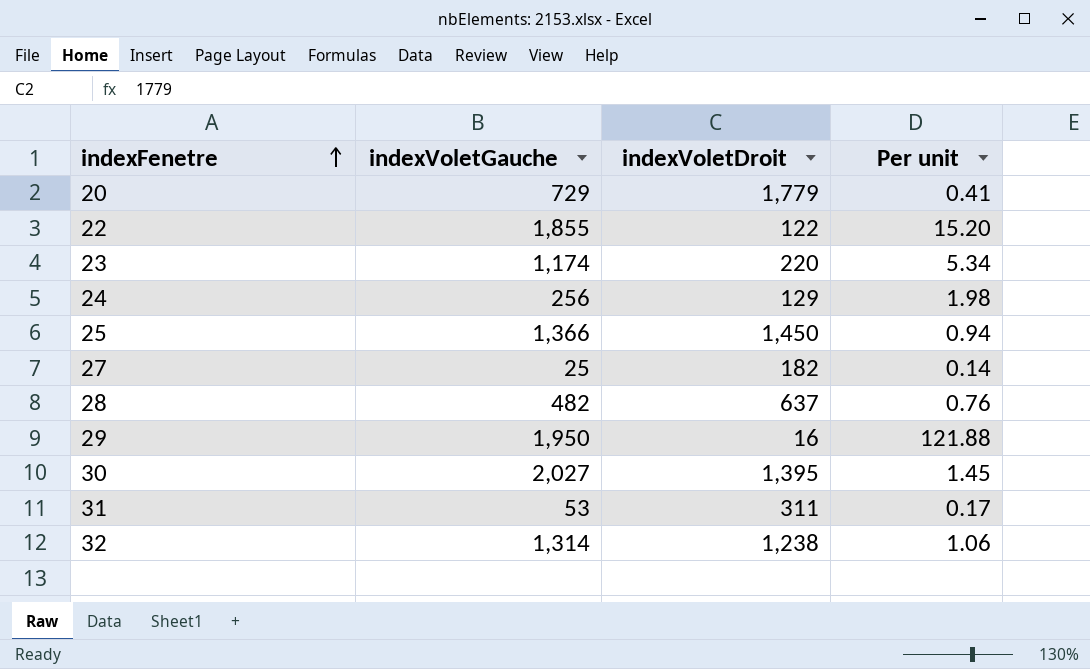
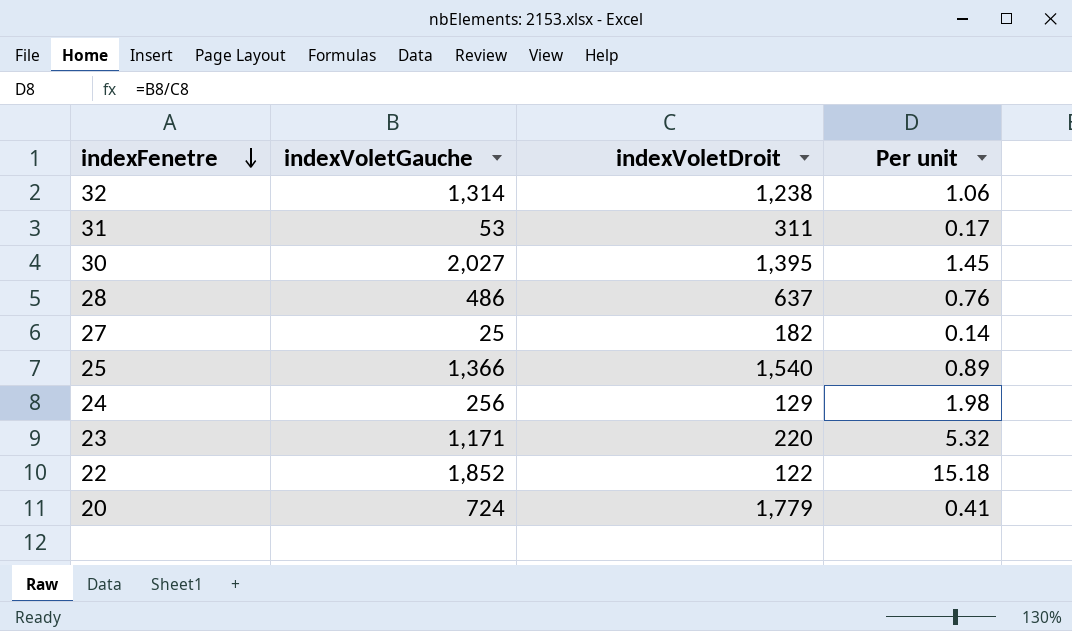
row order: indexFenetre ascending -> indexFenetre descending
row 29: 1,950 | 16 | 121.88 -> none
28 | indexVoletGauche: 482 -> 486
25 | indexVoletDroit: 1,450 -> 1,540
25 | Per unit: 0.94 -> 0.89
23 | indexVoletGauche: 1,174 -> 1,171
23 | Per unit: 5.34 -> 5.32
22 | indexVoletGauche: 1,855 -> 1,852
22 | Per unit: 15.20 -> 15.18
20 | indexVoletGauche: 729 -> 724

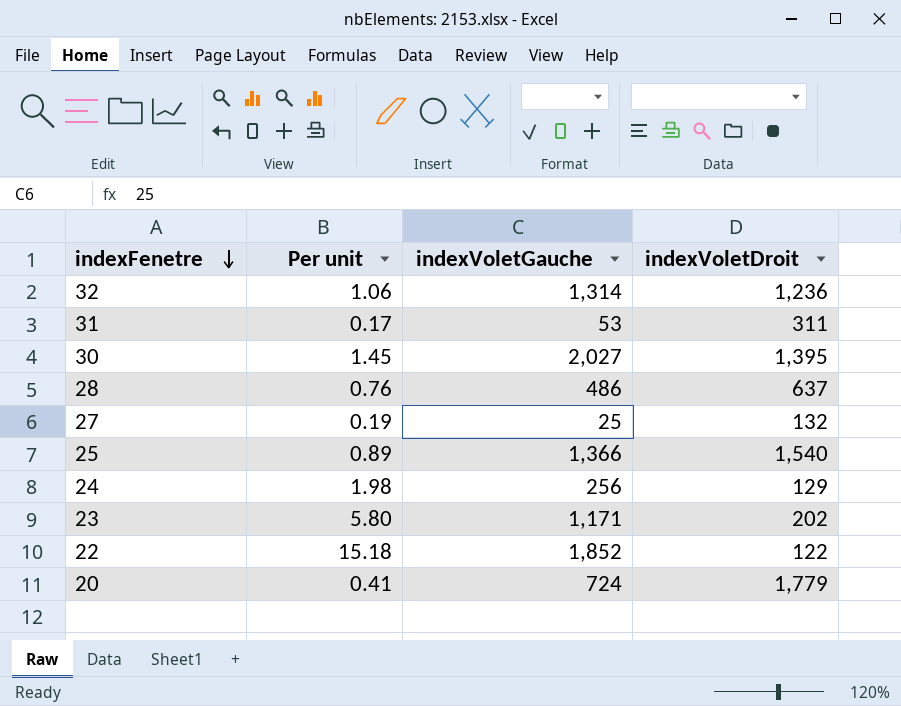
column Per unit | position: 4 -> 2
32 | indexVoletDroit: 1,238 -> 1,236
27 | Per unit: 0.14 -> 0.19
27 | indexVoletDroit: 182 -> 132
23 | Per unit: 5.32 -> 5.80
23 | indexVoletDroit: 220 -> 202

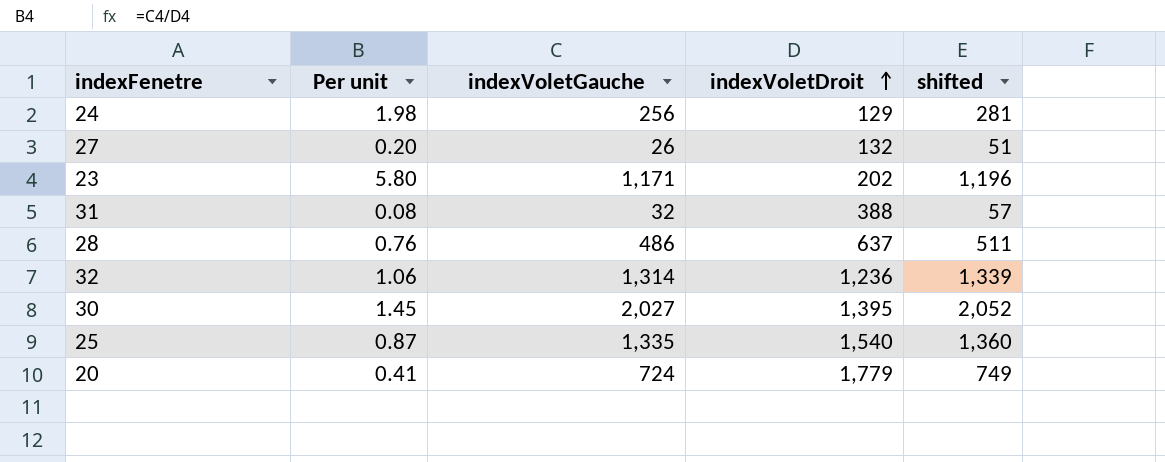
row order: indexFenetre descending -> indexVoletDroit ascending
column shifted | formula: none -> [indexVoletGauche] + 25
row 22: 15.18 | 1,852 | 122 -> none
27 | Per unit: 0.19 -> 0.20
27 | indexVoletGauche: 25 -> 26
31 | Per unit: 0.17 -> 0.08
31 | indexVoletGauche: 53 -> 32
31 | indexVoletDroit: 311 -> 388
25 | Per unit: 0.89 -> 0.87
25 | indexVoletGauche: 1,366 -> 1,335

